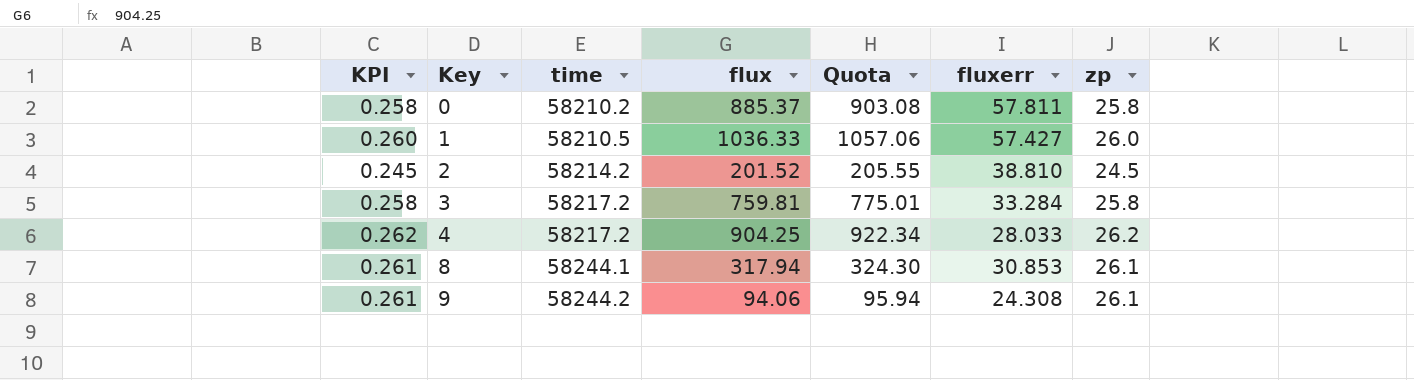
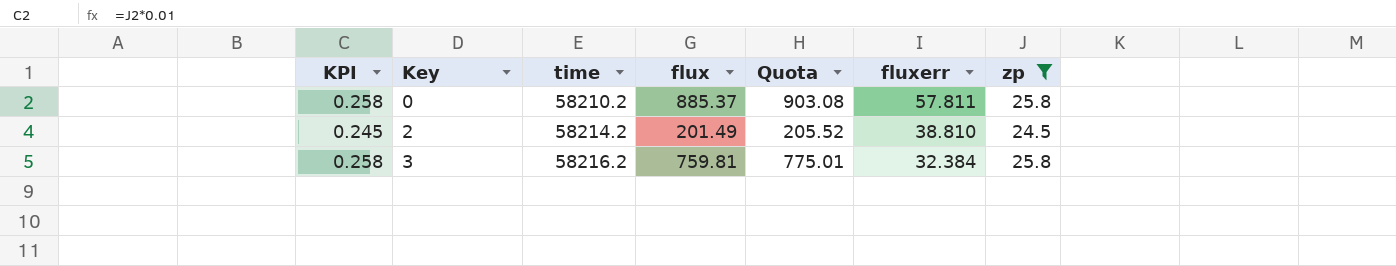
filter: none -> zp <= 25.8
2 | flux: 201.52 -> 201.49
2 | Quota: 205.55 -> 205.52
3 | time: 58217.2 -> 58216.2
3 | fluxerr: 33.284 -> 32.384

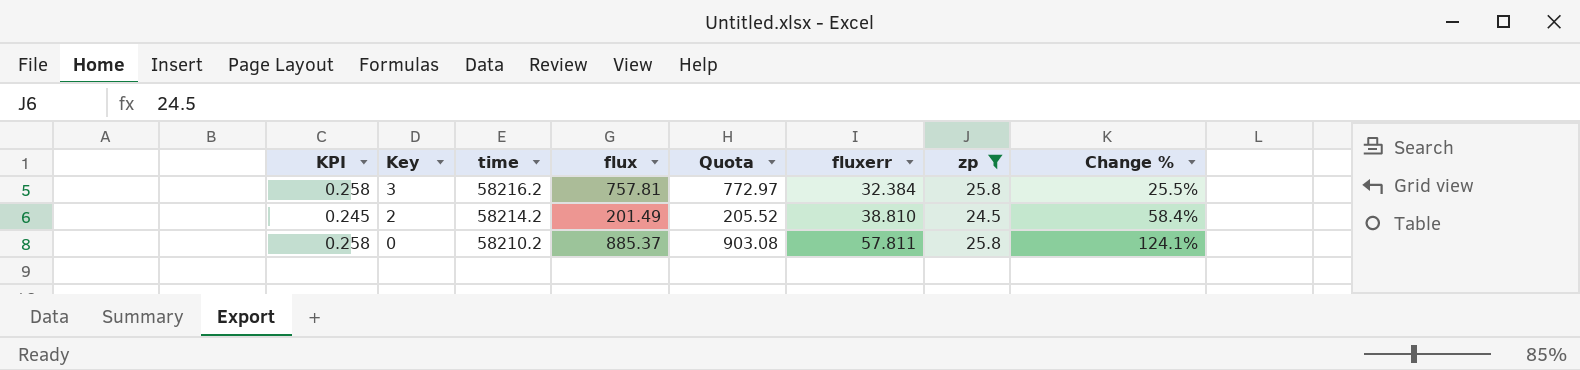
row order: Key ascending -> Key descending
column Change % | formula: none -> ([fluxerr] - [zp]) / [zp]
3 | flux: 759.81 -> 757.81
3 | Quota: 775.01 -> 772.97

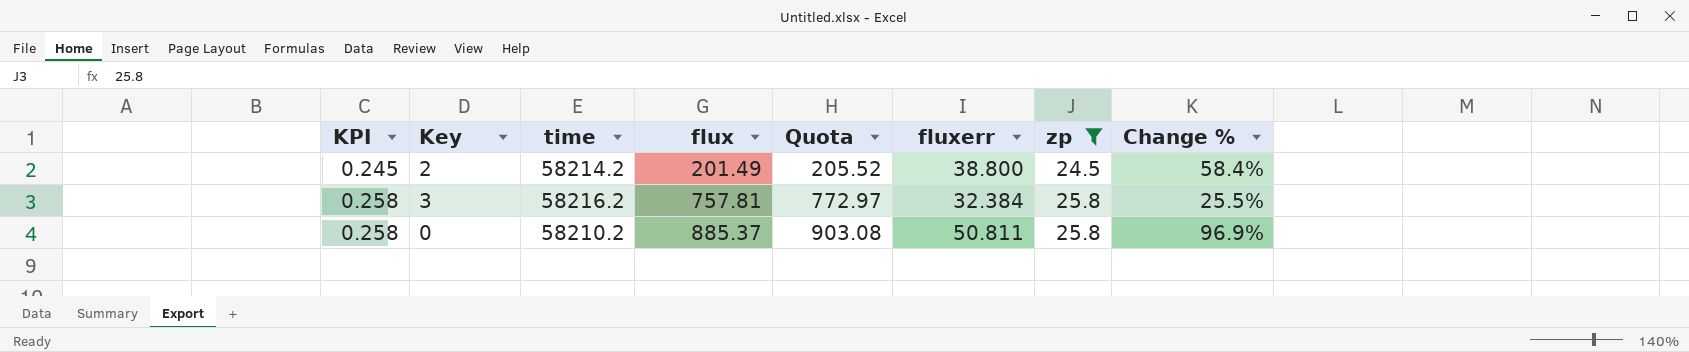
row order: Key descending -> KPI ascending
2 | fluxerr: 38.810 -> 38.800
0 | fluxerr: 57.811 -> 50.811
0 | Change %: 124.1% -> 96.9%

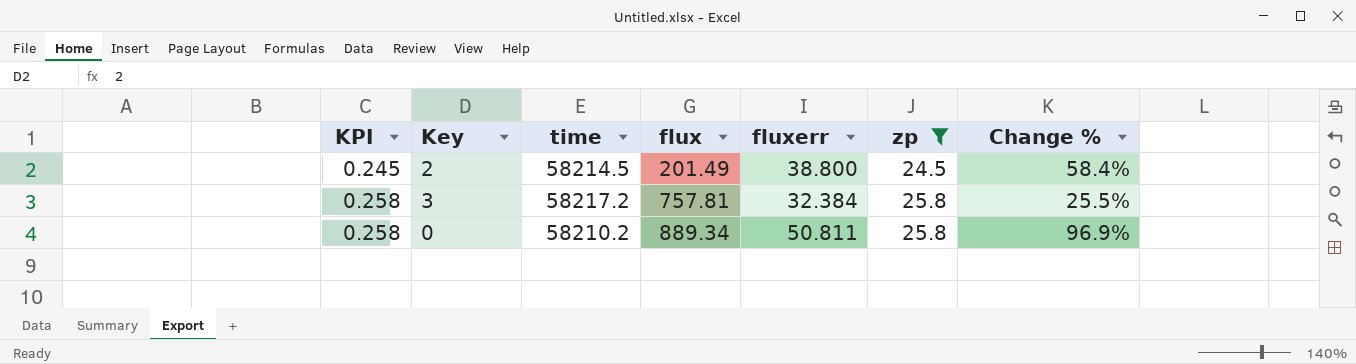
column Quota | formula: [flux] * 1.02 -> none
2 | time: 58214.2 -> 58214.5
3 | time: 58216.2 -> 58217.2
0 | flux: 885.37 -> 889.34

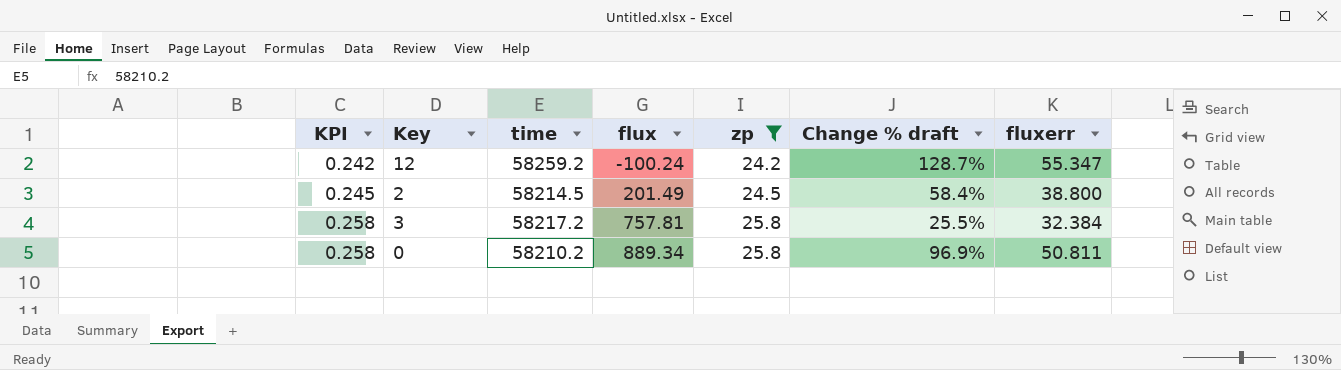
column name: Change % -> Change % draft
column fluxerr | position: 5 -> 7
row 12: none -> 0.242 | 58259.2 | -100.24 | 24.2 | 128.7% | 55.347

